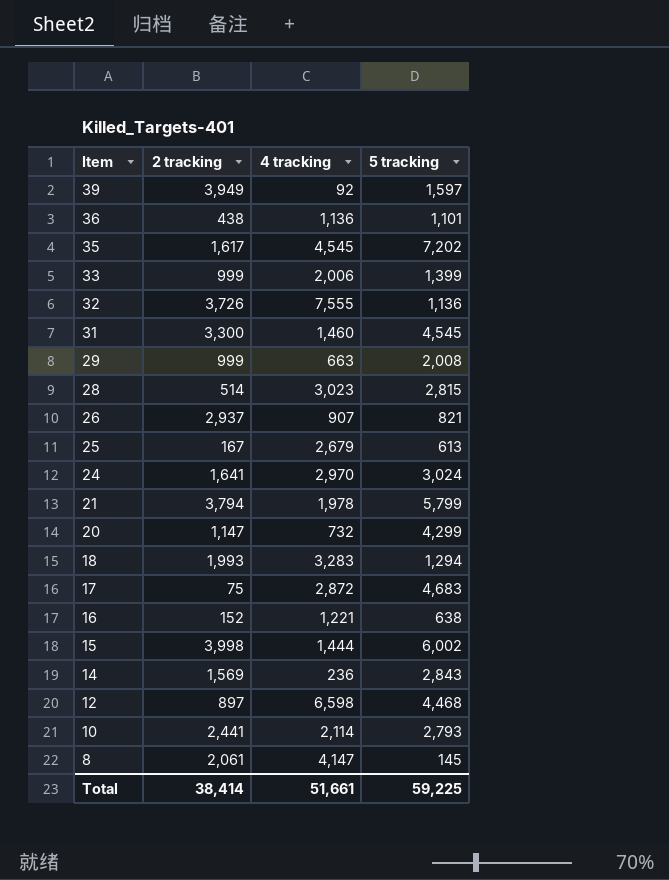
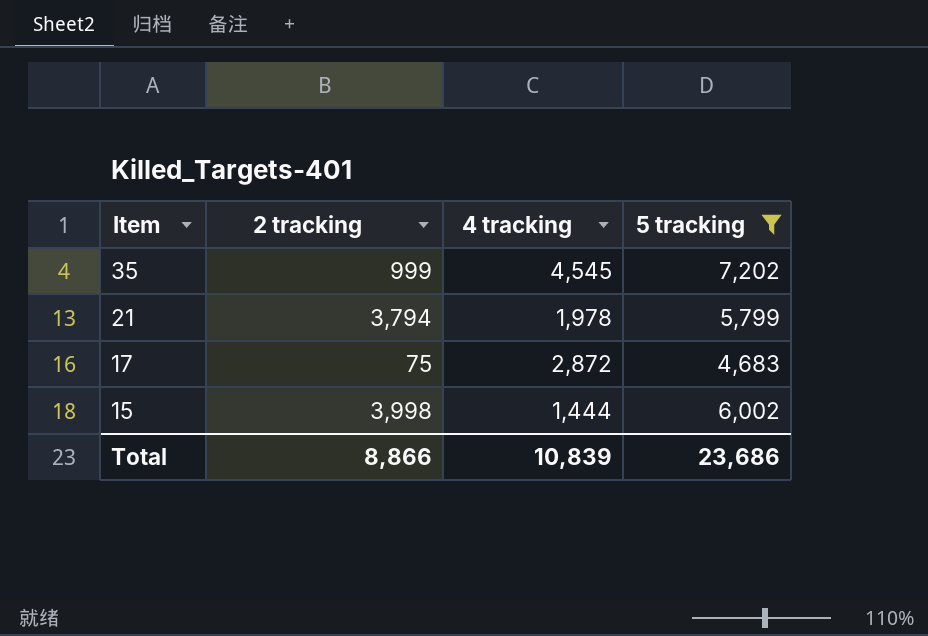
filter: none -> 5 tracking >= 4,683
35 | 2 tracking: 1,617 -> 999
Total | 2 tracking: 38,414 -> 8,866
Total | 4 tracking: 51,661 -> 10,839
Total | 5 tracking: 59,225 -> 23,686

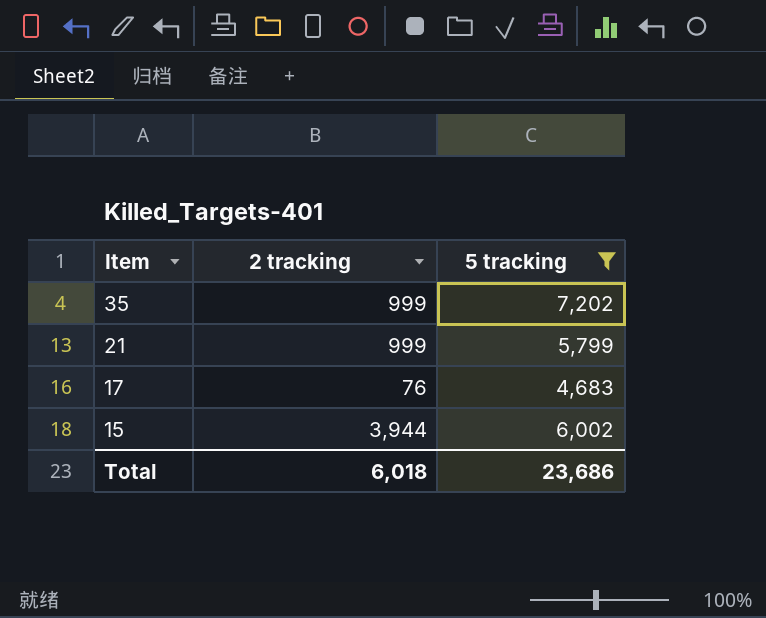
column 4 tracking | position: 3 -> none
21 | 2 tracking: 3,794 -> 999
17 | 2 tracking: 75 -> 76
15 | 2 tracking: 3,998 -> 3,944
Total | 2 tracking: 8,866 -> 6,018

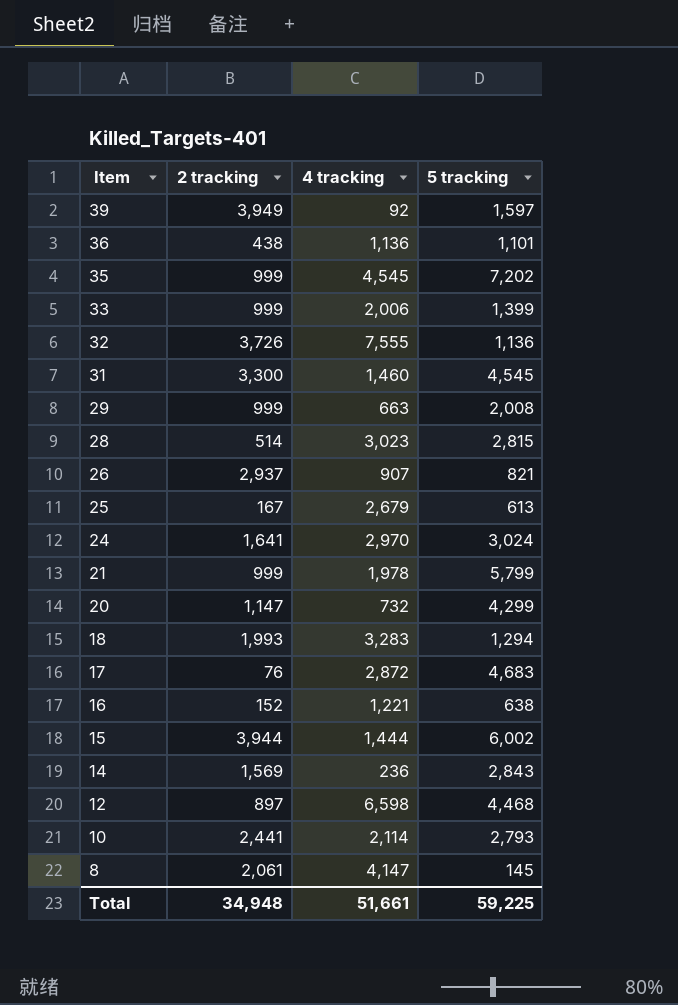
filter: 5 tracking >= 4,683 -> none
column 4 tracking | position: none -> 3
Total | 2 tracking: 6,018 -> 34,948
Total | 5 tracking: 23,686 -> 59,225

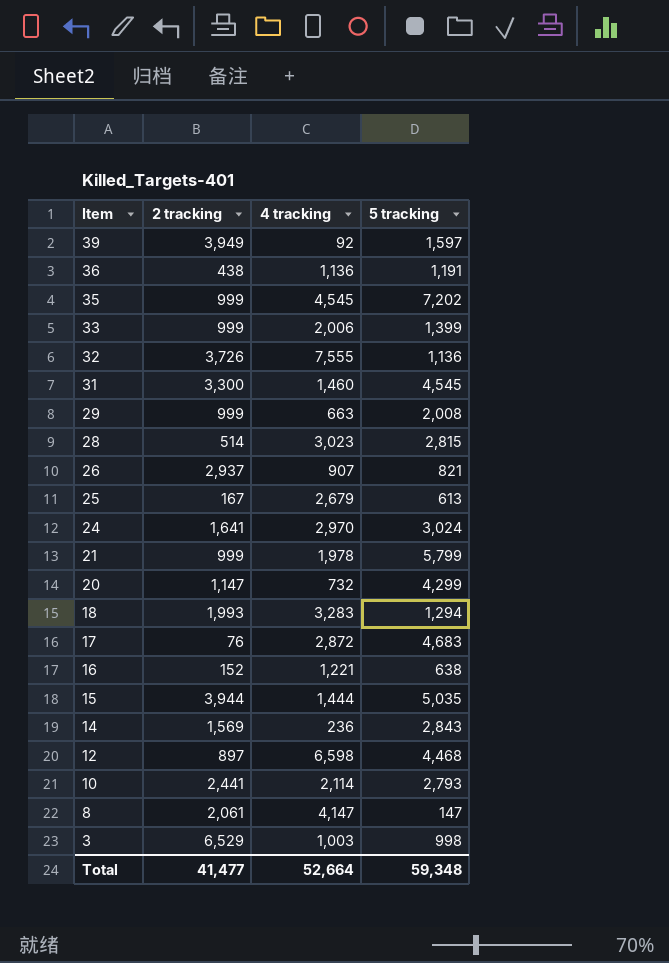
36 | 5 tracking: 1,101 -> 1,191
15 | 5 tracking: 6,002 -> 5,035
8 | 5 tracking: 145 -> 147
row 3: none -> 6,529 | 1,003 | 998
Total | 2 tracking: 34,948 -> 41,477
Total | 4 tracking: 51,661 -> 52,664
Total | 5 tracking: 59,225 -> 59,348

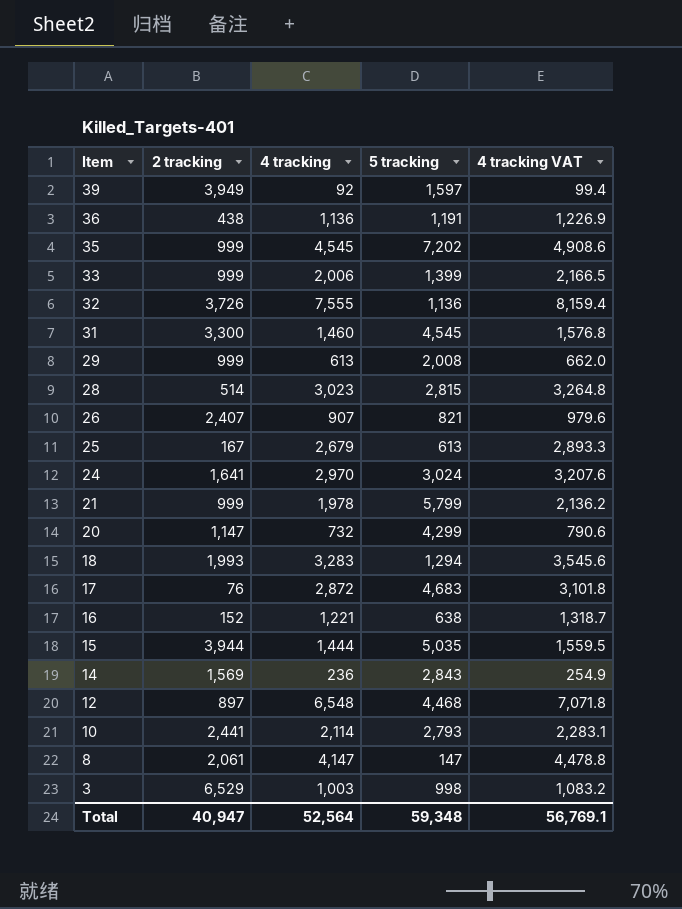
column 4 tracking VAT | formula: none -> [4 tracking] * 1.08
29 | 4 tracking: 663 -> 613
26 | 2 tracking: 2,937 -> 2,407
12 | 4 tracking: 6,598 -> 6,548
Total | 2 tracking: 41,477 -> 40,947
Total | 4 tracking: 52,664 -> 52,564

